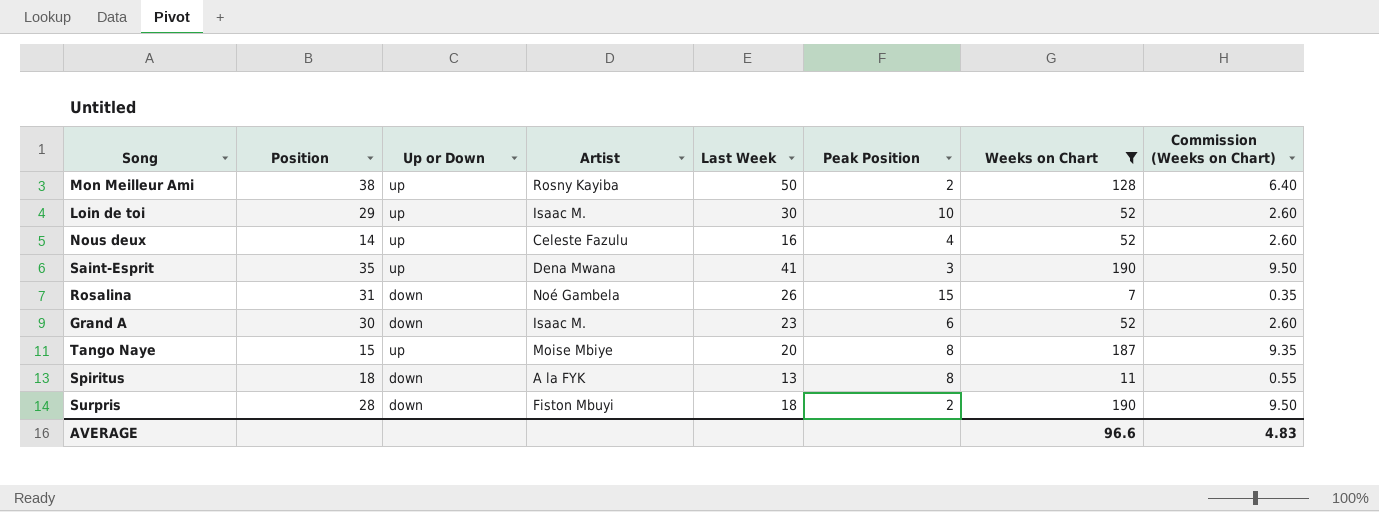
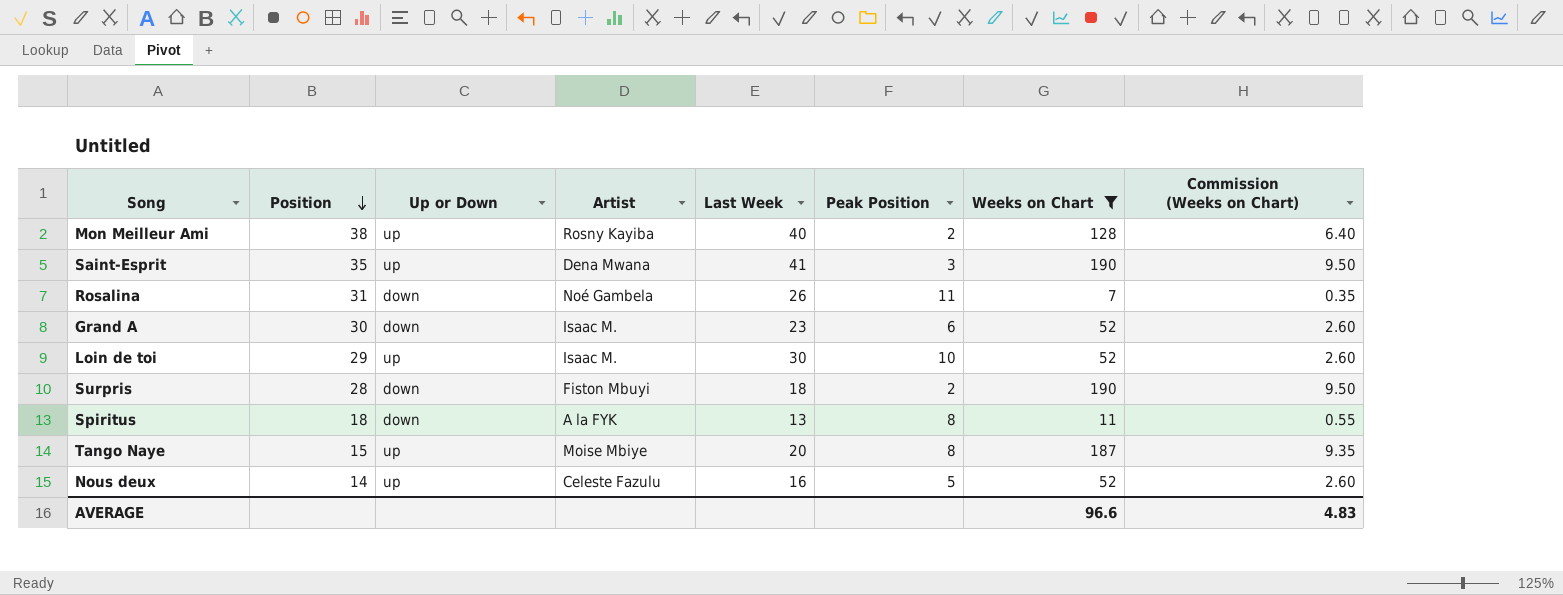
row order: none -> Position descending
Mon Meilleur Ami | Last Week: 50 -> 40
Rosalina | Peak Position: 15 -> 11
Nous deux | Peak Position: 4 -> 5

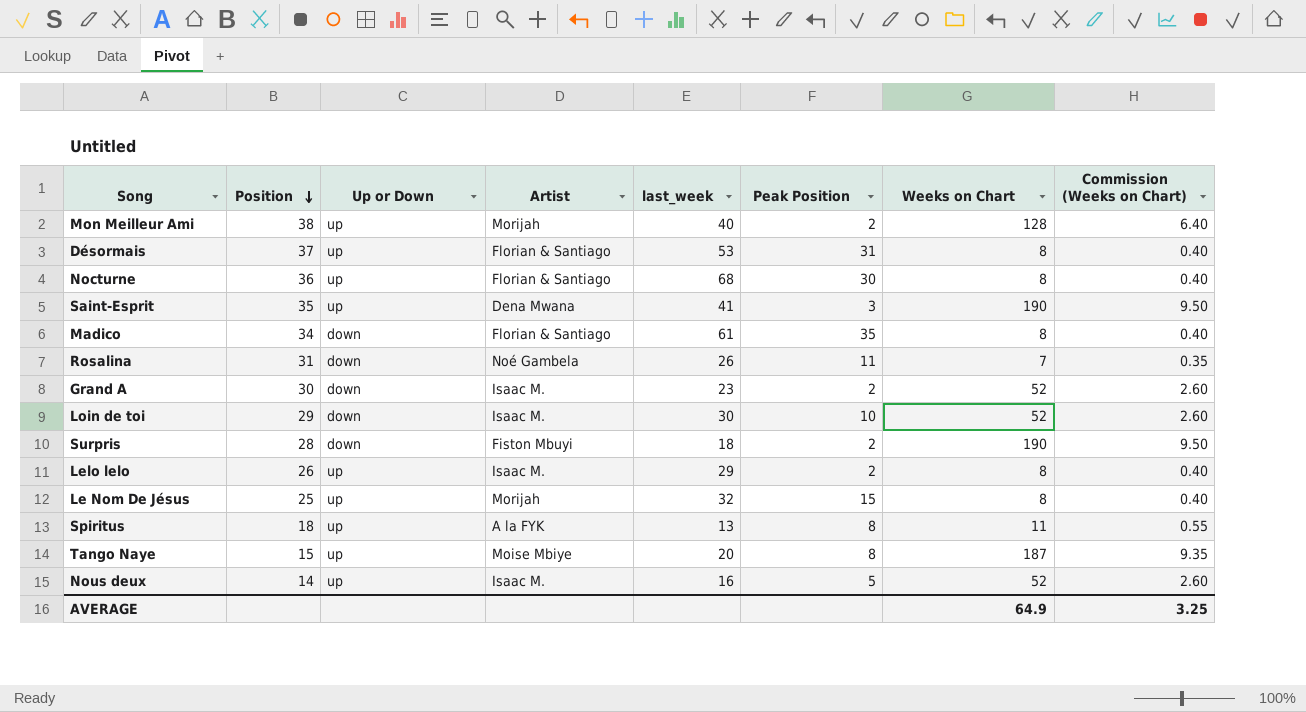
filter: Weeks on Chart != 8 -> none
column name: Last Week -> last_week
Mon Meilleur Ami | Artist: Rosny Kayiba -> Morijah
Grand A | Peak Position: 6 -> 2
Loin de toi | Up or Down: up -> down
Spiritus | Up or Down: down -> up
Nous deux | Artist: Celeste Fazulu -> Isaac M.
AVERAGE | Weeks on Chart: 96.6 -> 64.9
AVERAGE | Commission (Weeks on Chart): 4.83 -> 3.25

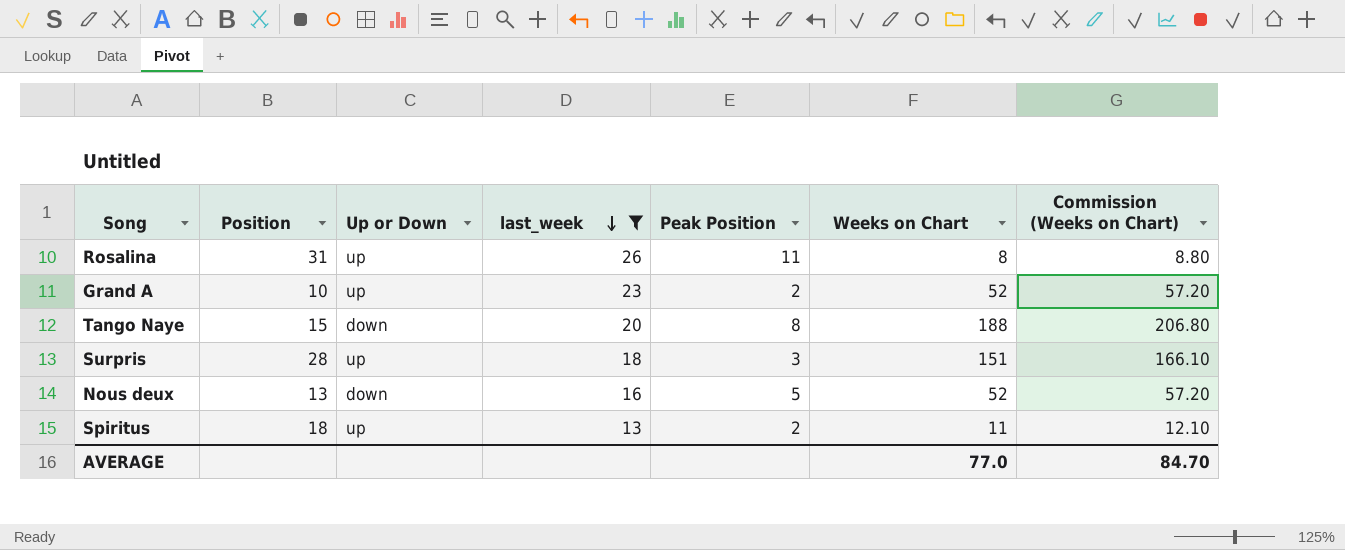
filter: none -> last_week <= 26
row order: Position descending -> last_week descending
column Artist | position: 4 -> none
column Commission (Weeks on Chart) | formula: [Weeks on Chart] * 0.05 -> [Weeks on Chart] * 1.1
Rosalina | Up or Down: down -> up
Rosalina | Weeks on Chart: 7 -> 8
Grand A | Position: 30 -> 10
Grand A | Up or Down: down -> up
Tango Naye | Up or Down: up -> down
Tango Naye | Weeks on Chart: 187 -> 188
Surpris | Up or Down: down -> up
Surpris | Peak Position: 2 -> 3
Surpris | Weeks on Chart: 190 -> 151
Nous deux | Position: 14 -> 13
Nous deux | Up or Down: up -> down
Spiritus | Peak Position: 8 -> 2
AVERAGE | Weeks on Chart: 64.9 -> 77.0
AVERAGE | Commission (Weeks on Chart): 3.25 -> 84.70

